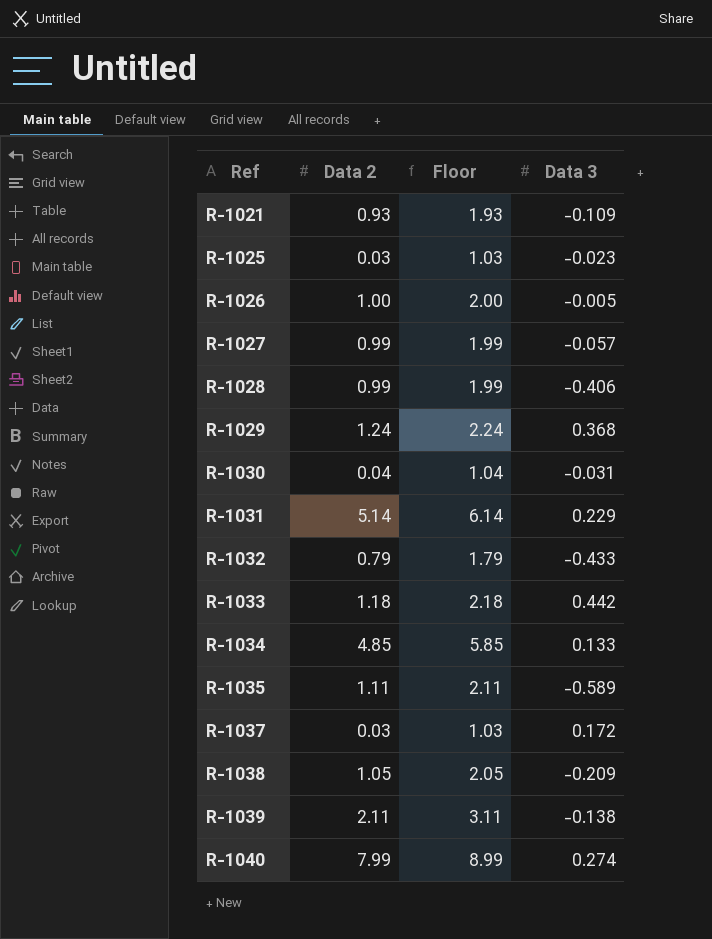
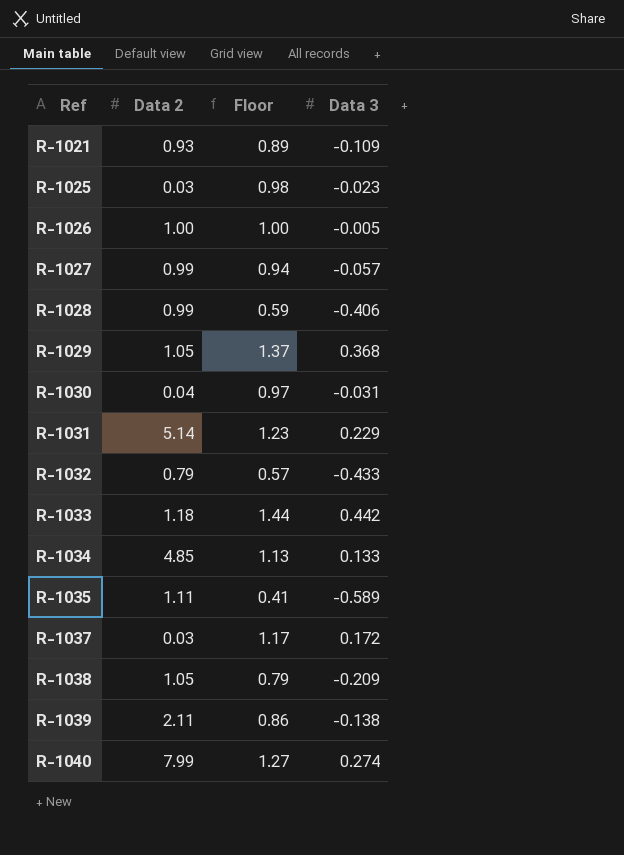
column Floor | formula: [Data 2] + 1 -> [Data 3] + 1
R-1029 | Data 2: 1.24 -> 1.05

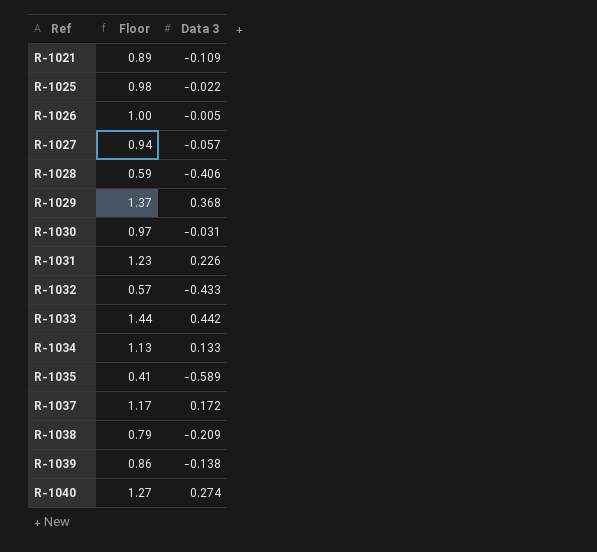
column Data 2 | position: 2 -> none
R-1025 | Data 3: -0.023 -> -0.022
R-1031 | Data 3: 0.229 -> 0.226

